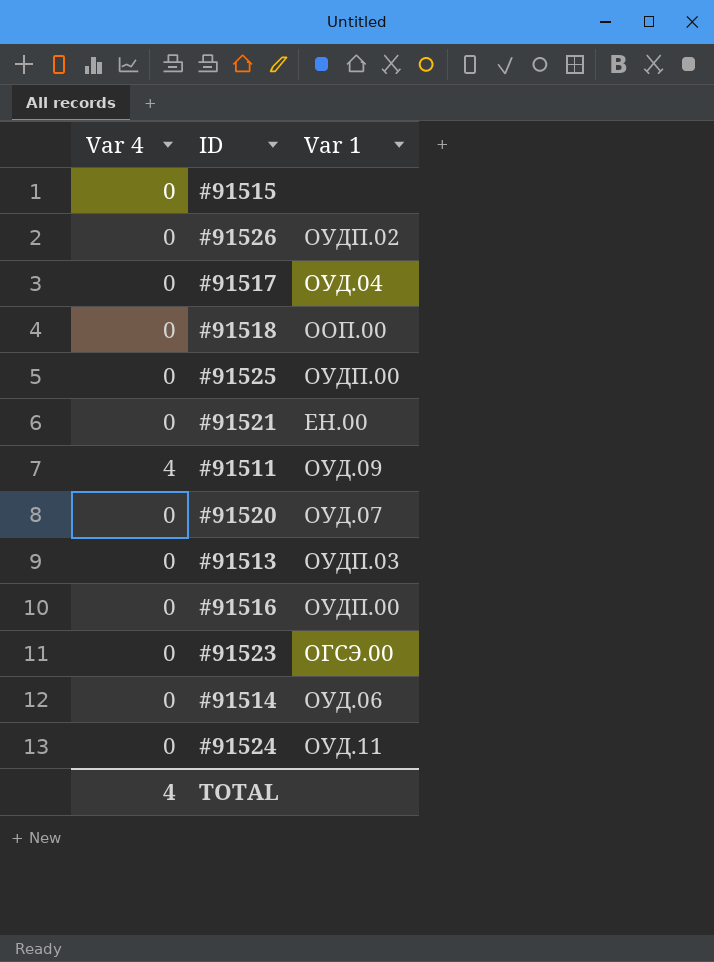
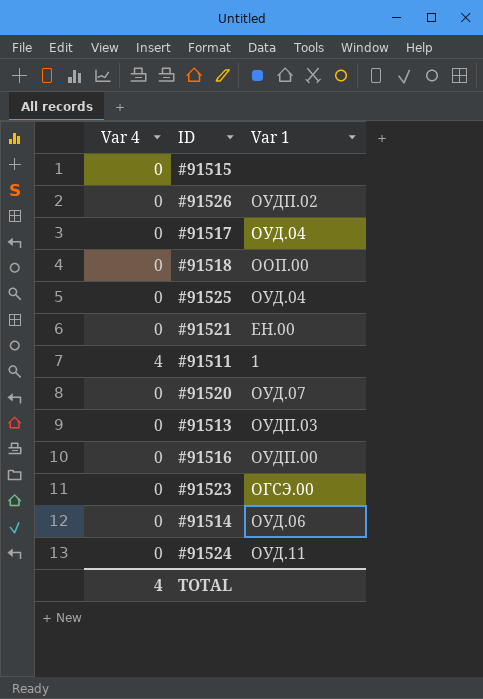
#91525 | Var 1: ОУДП.00 -> ОУД.04
#91511 | Var 1: ОУД.09 -> 1

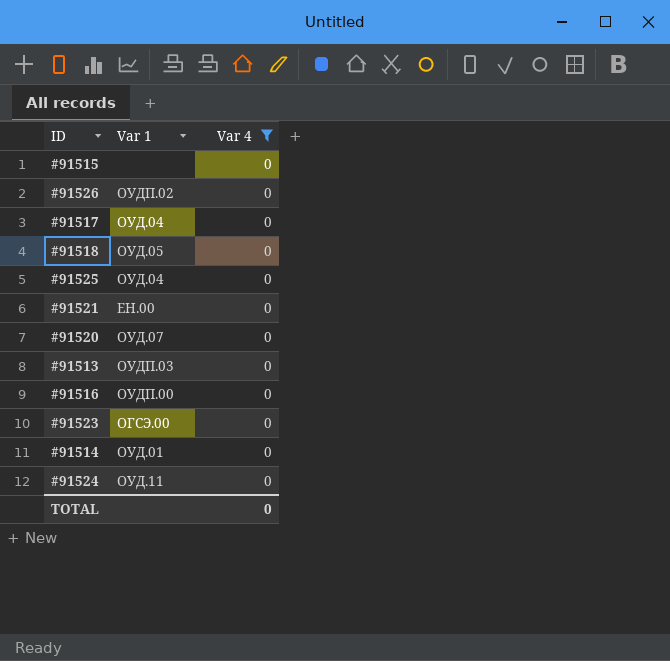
filter: none -> Var 4 = 0
column Var 4 | position: 1 -> 3
#91518 | Var 1: ООП.00 -> ОУД.05
#91514 | Var 1: ОУД.06 -> ОУД.01
TOTAL | Var 4: 4 -> 0

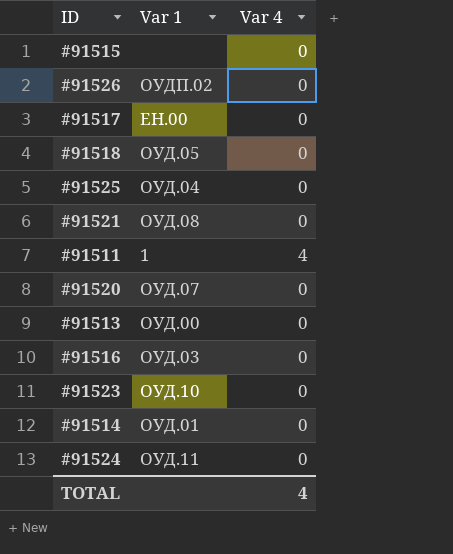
filter: Var 4 = 0 -> none
#91517 | Var 1: ОУД.04 -> ЕН.00
#91521 | Var 1: ЕН.00 -> ОУД.08
#91513 | Var 1: ОУДП.03 -> ОУД.00
#91516 | Var 1: ОУДП.00 -> ОУД.03
#91523 | Var 1: ОГСЭ.00 -> ОУД.10
TOTAL | Var 4: 0 -> 4

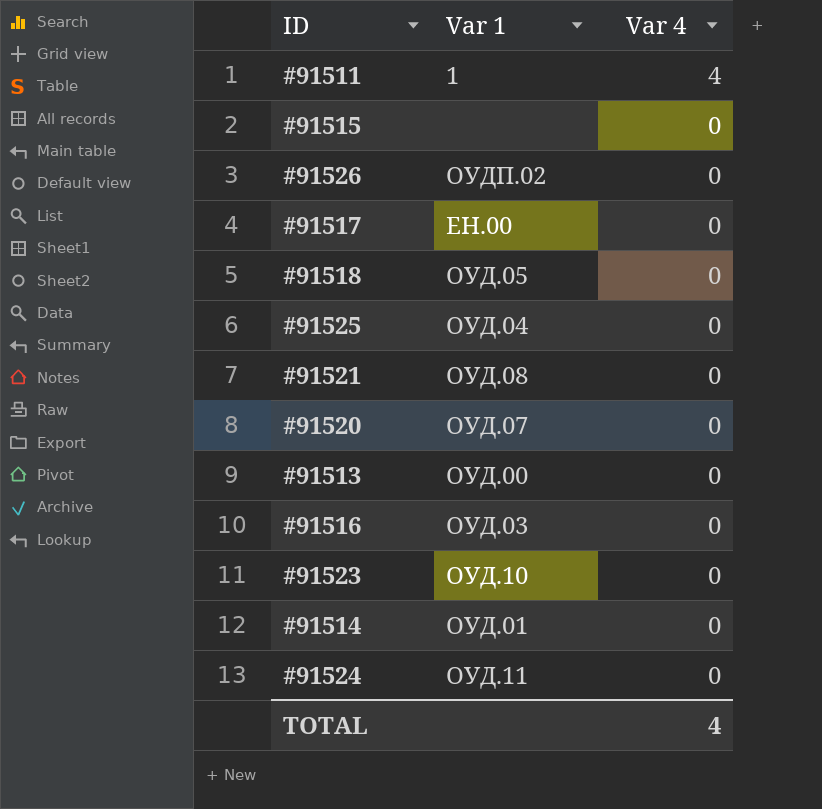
row order: none -> Var 4 descending

